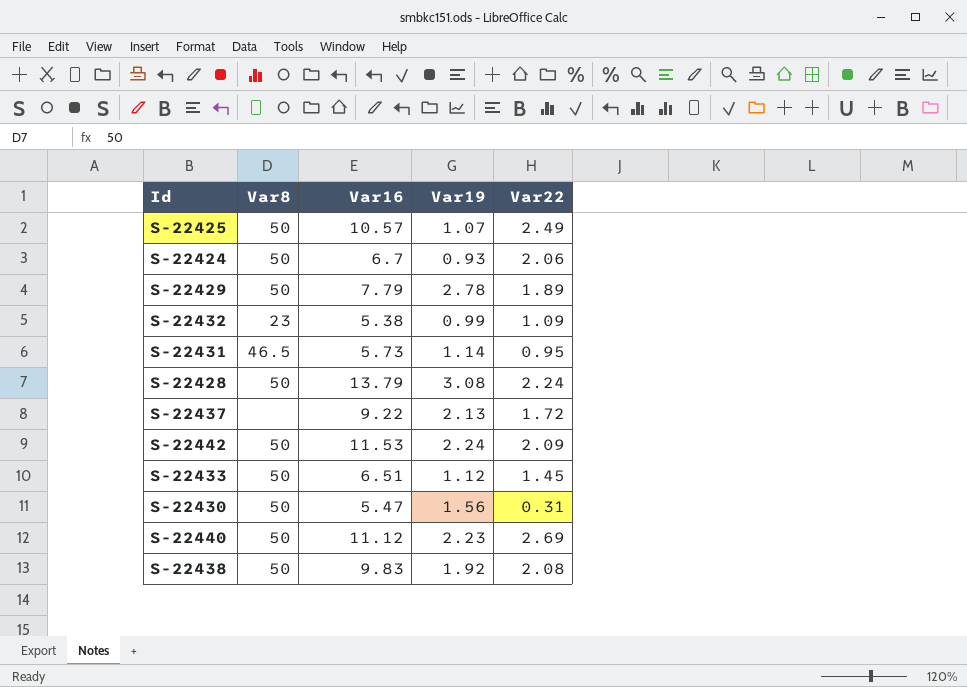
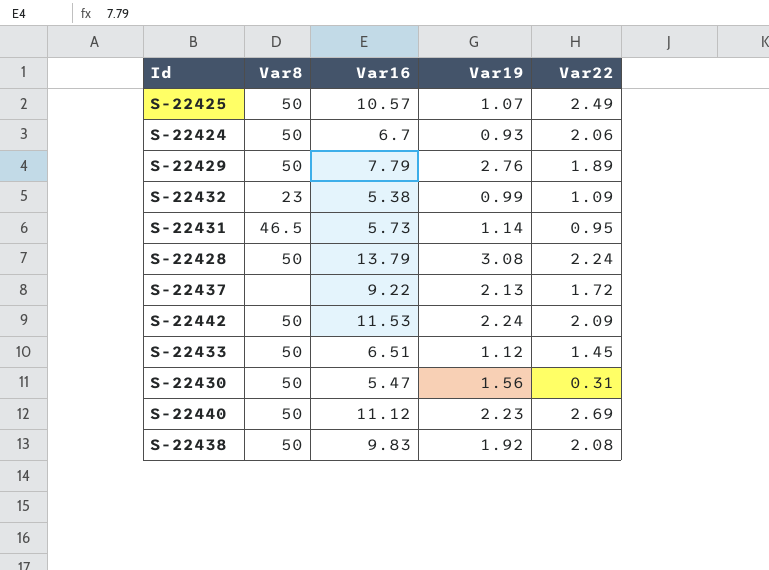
S-22429 | Var19: 2.78 -> 2.76

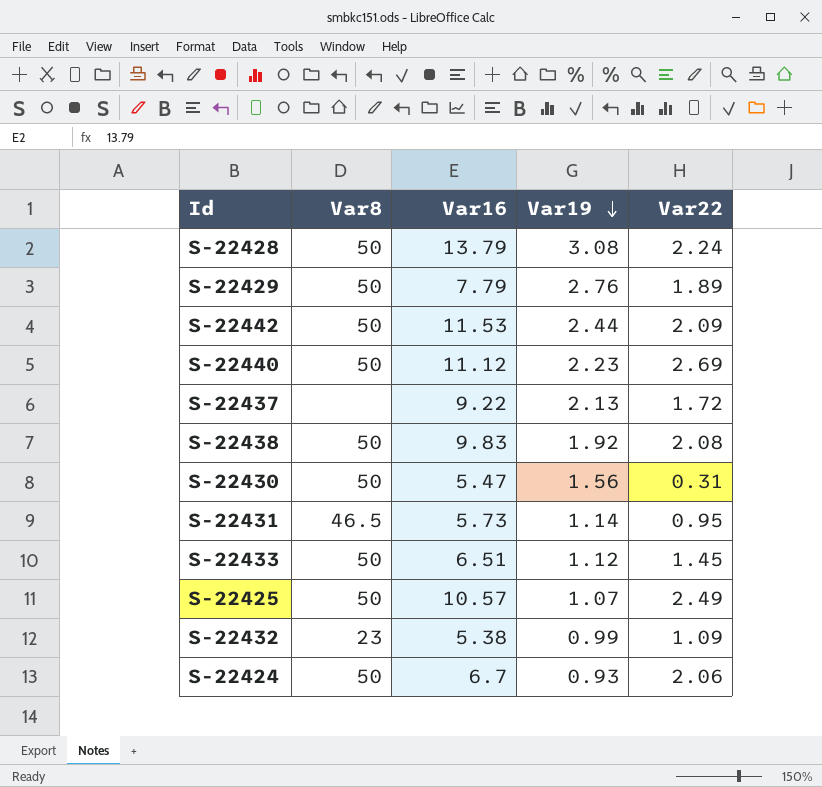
row order: none -> Var19 descending
S-22442 | Var19: 2.24 -> 2.44

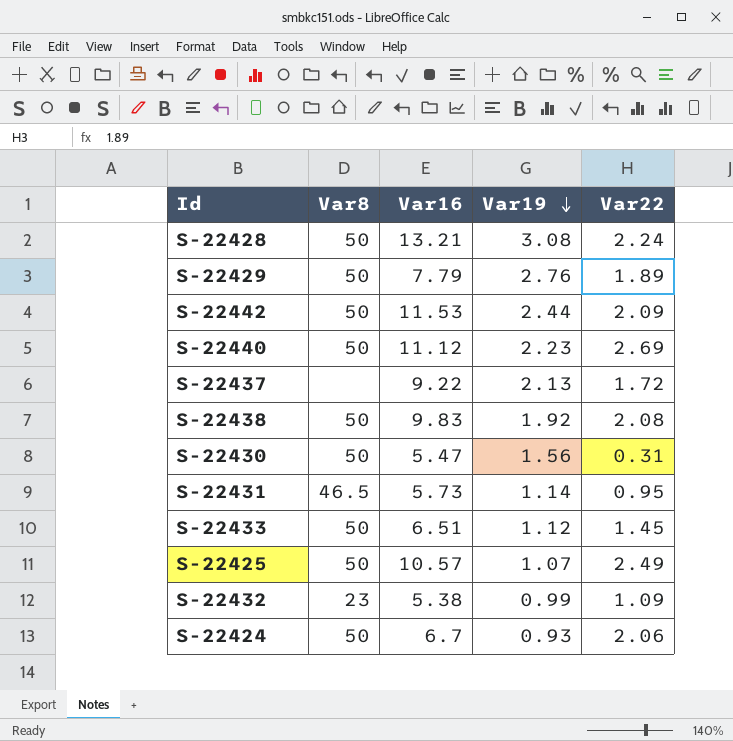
S-22428 | Var16: 13.79 -> 13.21

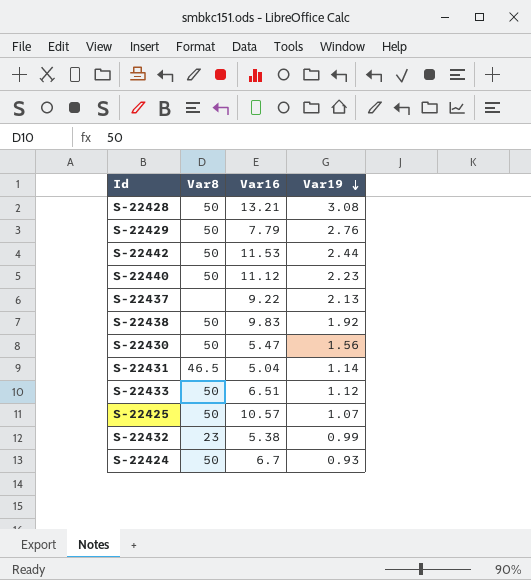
column Var22 | position: 5 -> none
S-22431 | Var16: 5.73 -> 5.04

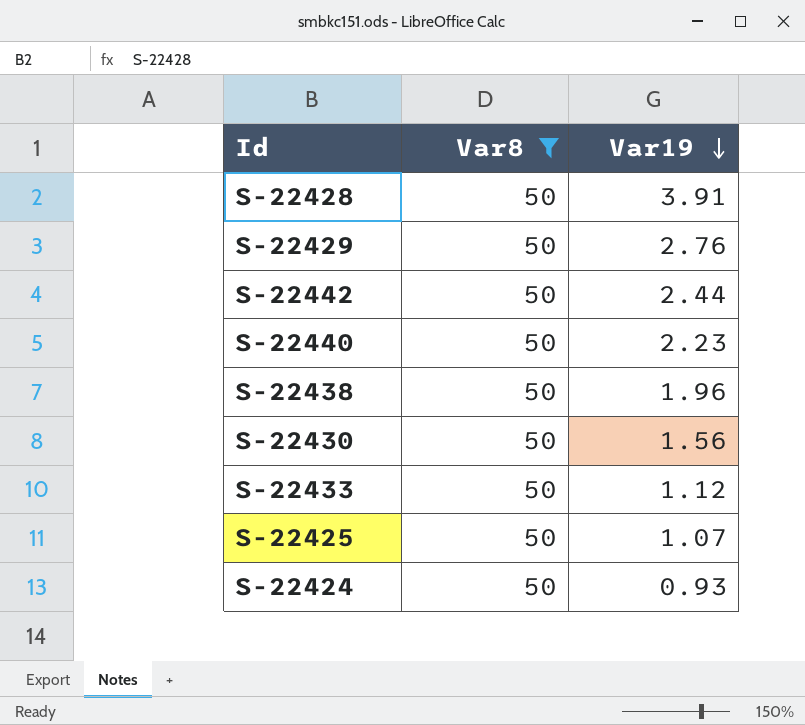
filter: none -> Var8 = 50
column Var16 | position: 3 -> none
S-22428 | Var19: 3.08 -> 3.91
S-22438 | Var19: 1.92 -> 1.96

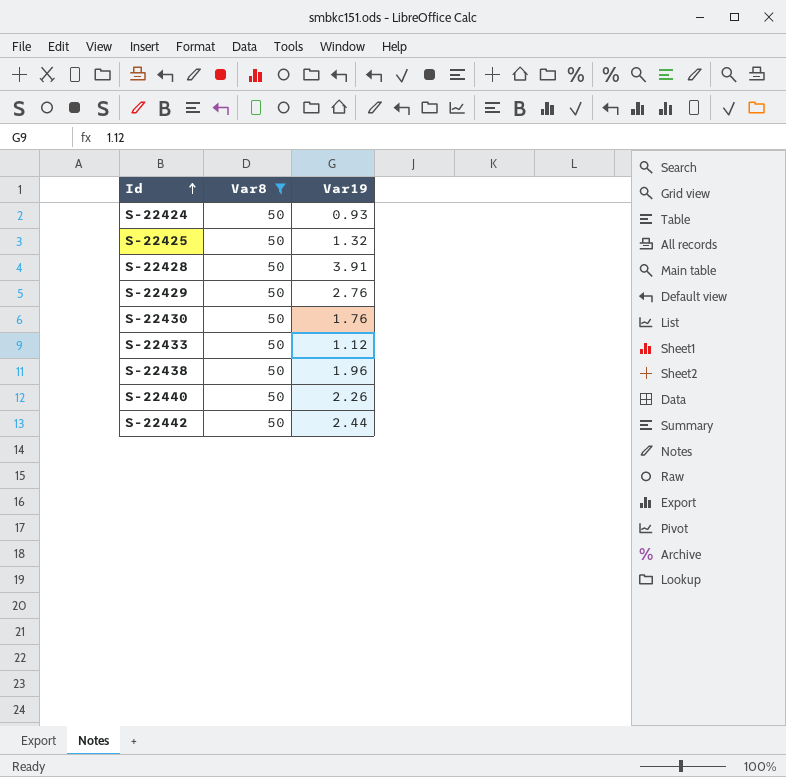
row order: Var19 descending -> Id ascending
S-22425 | Var19: 1.07 -> 1.32
S-22430 | Var19: 1.56 -> 1.76
S-22440 | Var19: 2.23 -> 2.26

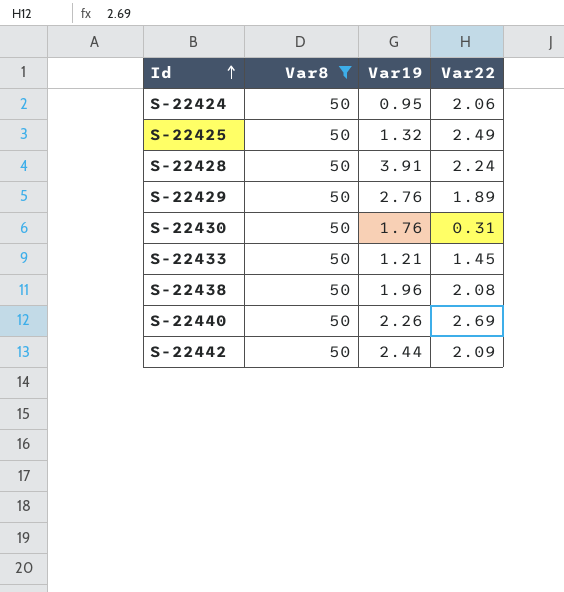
column Var22 | position: none -> 4
S-22424 | Var19: 0.93 -> 0.95
S-22433 | Var19: 1.12 -> 1.21

